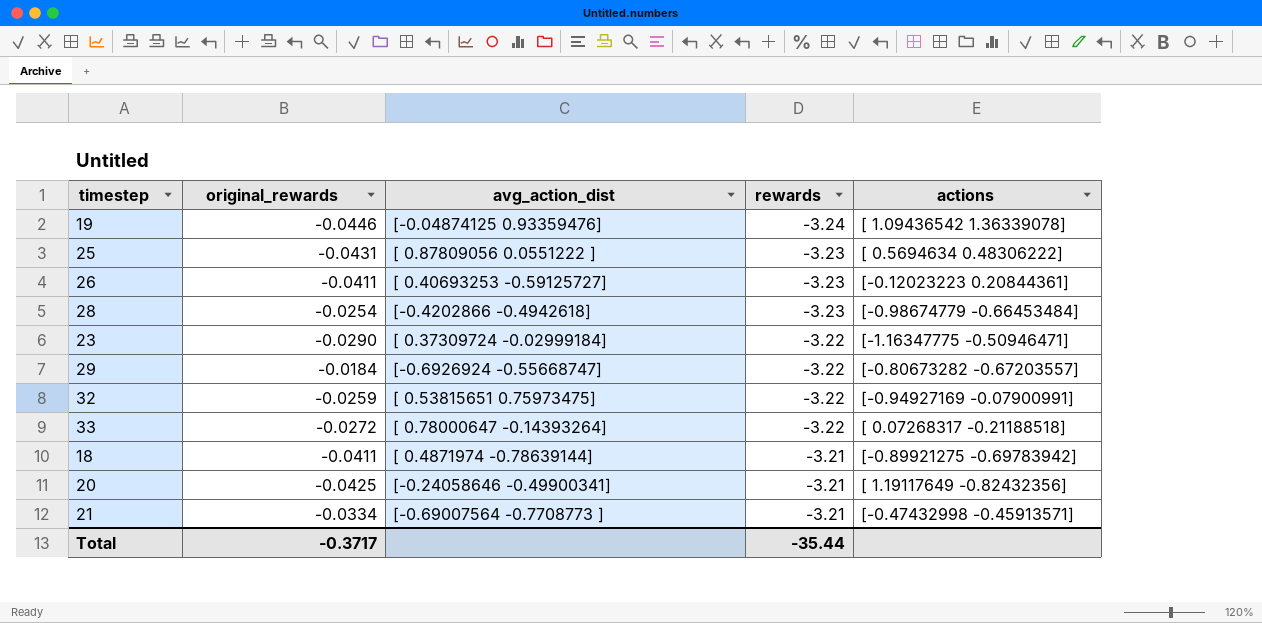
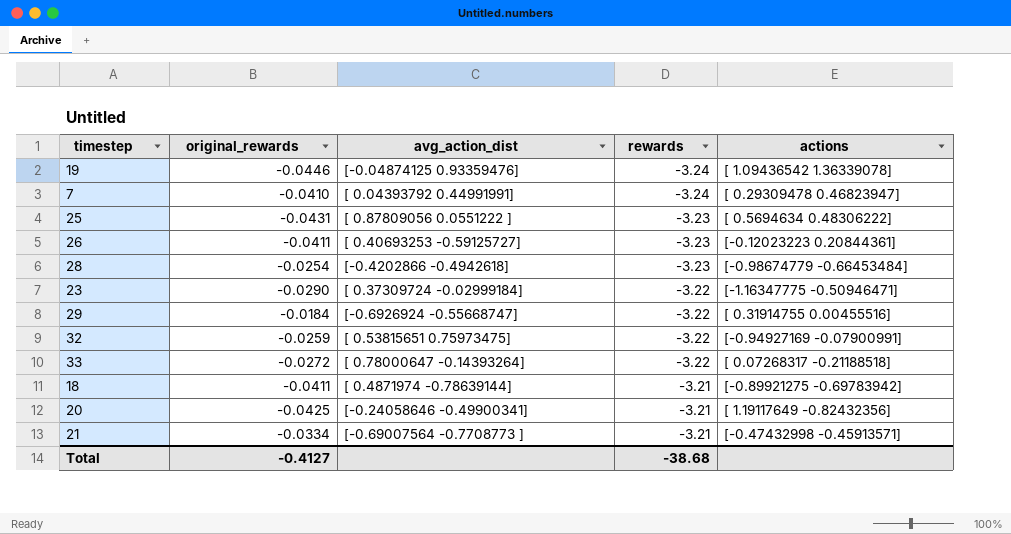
row 7: none -> -0.0410 | [ 0.04393792 0.44991991] | -3.24 | [ 0.29309478 0.46823947]
29 | actions: [-0.80673282 -0.67203557] -> [ 0.31914755 0.00455516]
Total | original_rewards: -0.3717 -> -0.4127
Total | rewards: -35.44 -> -38.68

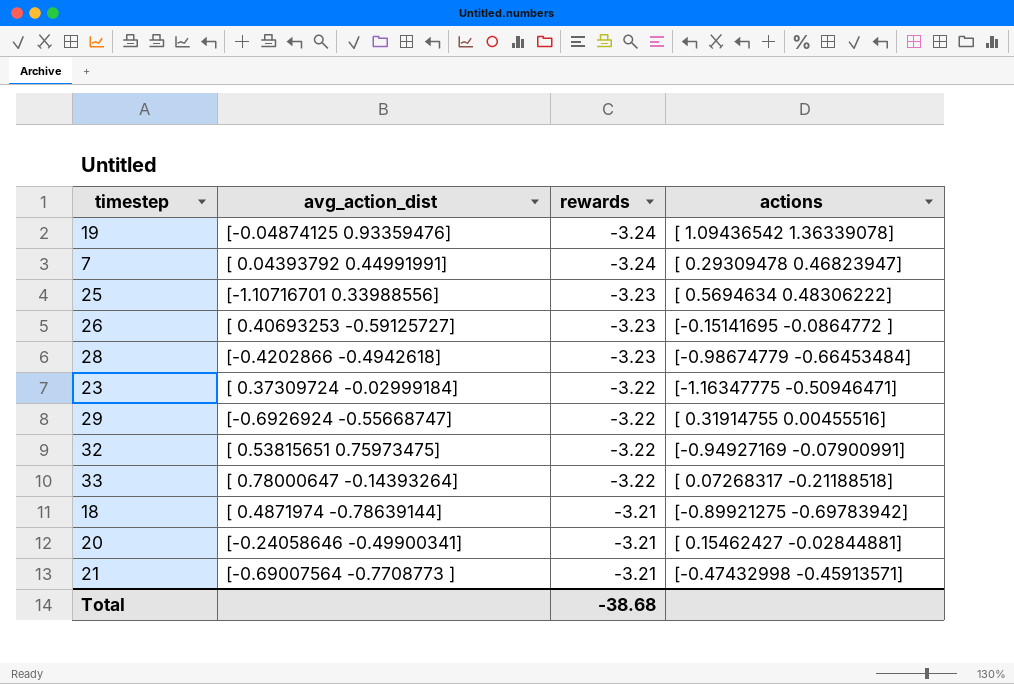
column original_rewards | position: 2 -> none
25 | avg_action_dist: [ 0.87809056 0.0551222 ] -> [-1.10716701 0.33988556]
26 | actions: [-0.12023223 0.20844361] -> [-0.15141695 -0.0864772 ]
20 | actions: [ 1.19117649 -0.82432356] -> [ 0.15462427 -0.02844881]

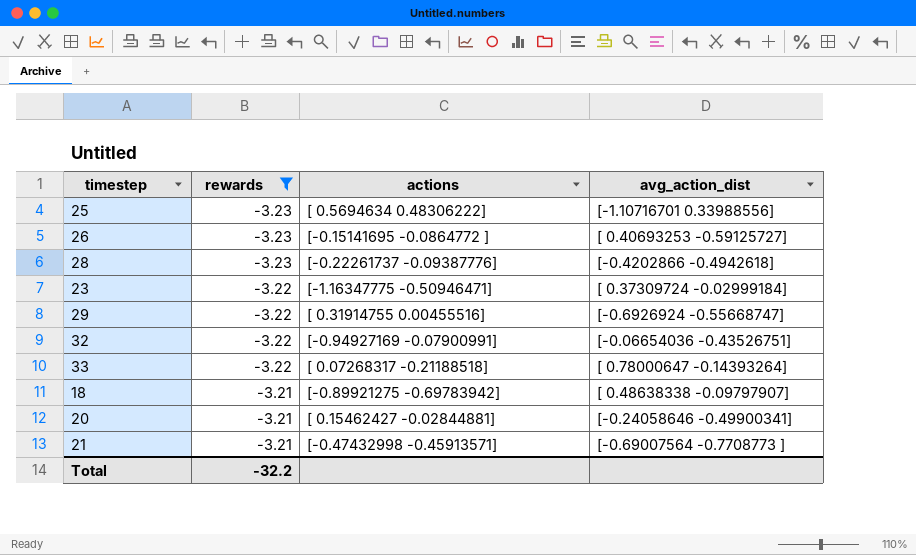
filter: none -> rewards != -3.24
column avg_action_dist | position: 2 -> 4
28 | actions: [-0.98674779 -0.66453484] -> [-0.22261737 -0.09387776]
32 | avg_action_dist: [ 0.53815651 0.75973475] -> [-0.06654036 -0.43526751]
18 | avg_action_dist: [ 0.4871974 -0.78639144] -> [ 0.48638338 -0.09797907]
Total | rewards: -38.68 -> -32.2

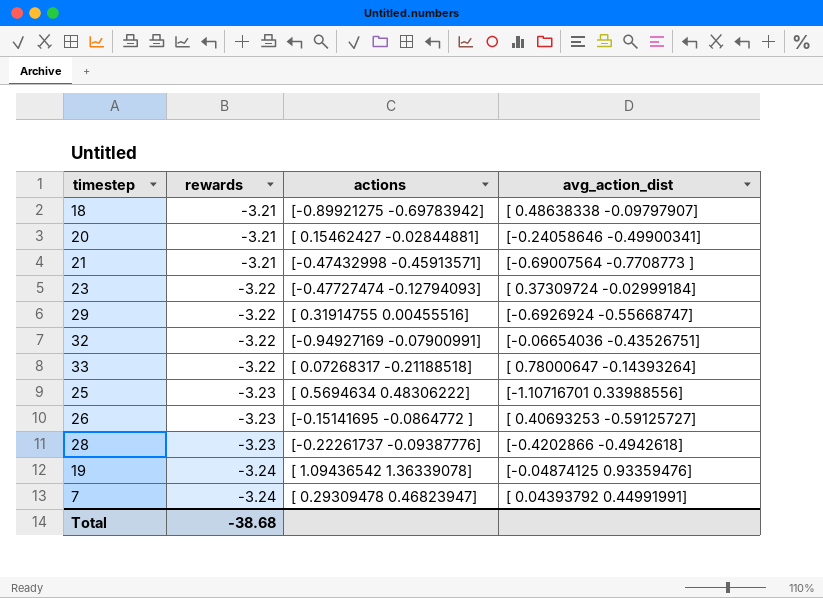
filter: rewards != -3.24 -> none
row order: rewards ascending -> rewards descending
23 | actions: [-1.16347775 -0.50946471] -> [-0.47727474 -0.12794093]
Total | rewards: -32.2 -> -38.68

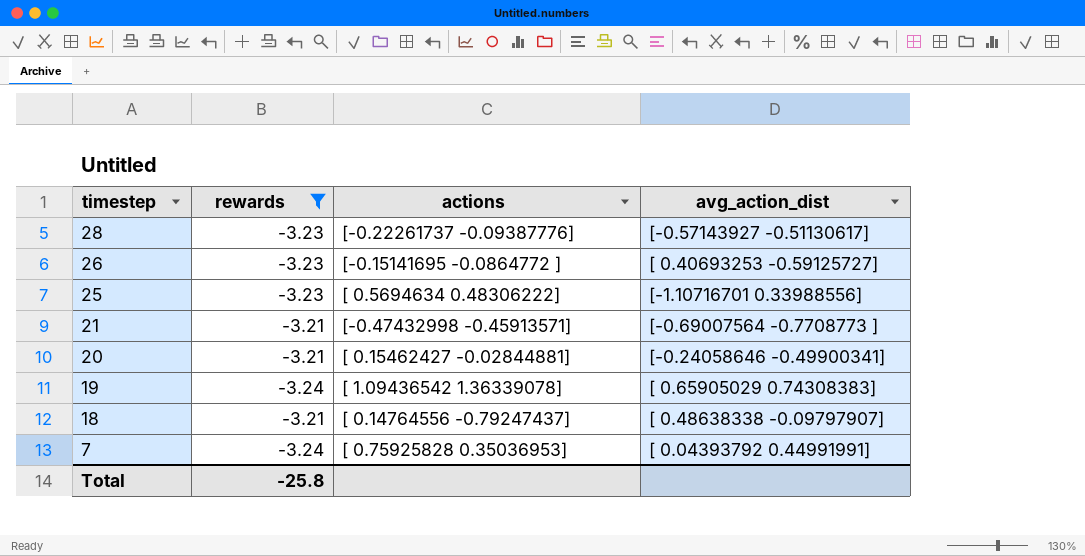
filter: none -> rewards != -3.22
row order: rewards descending -> timestep descending
28 | avg_action_dist: [-0.4202866 -0.4942618] -> [-0.57143927 -0.51130617]
19 | avg_action_dist: [-0.04874125 0.93359476] -> [ 0.65905029 0.74308383]
18 | actions: [-0.89921275 -0.69783942] -> [ 0.14764556 -0.79247437]
7 | actions: [ 0.29309478 0.46823947] -> [ 0.75925828 0.35036953]
Total | rewards: -38.68 -> -25.8

